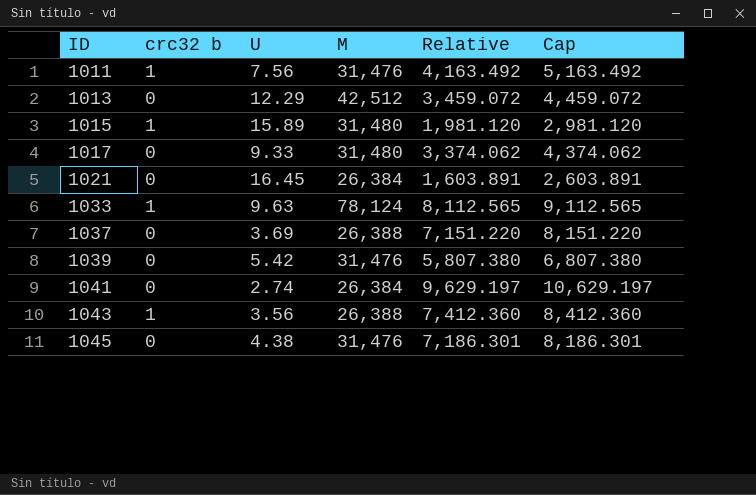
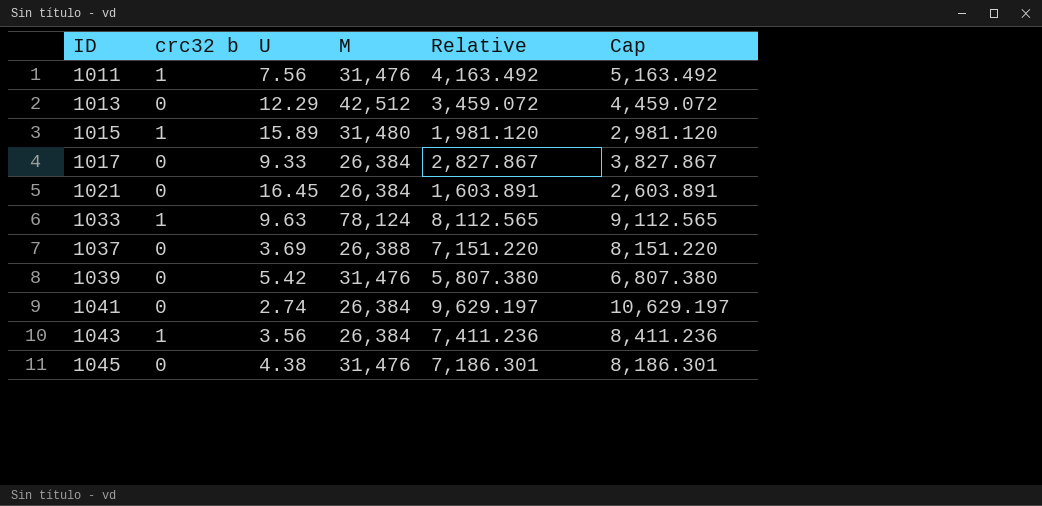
1017 | M: 31,480 -> 26,384
1017 | Relative: 3,374.062 -> 2,827.867
1017 | Cap: 4,374.062 -> 3,827.867
1043 | M: 26,388 -> 26,384
1043 | Relative: 7,412.360 -> 7,411.236
1043 | Cap: 8,412.360 -> 8,411.236

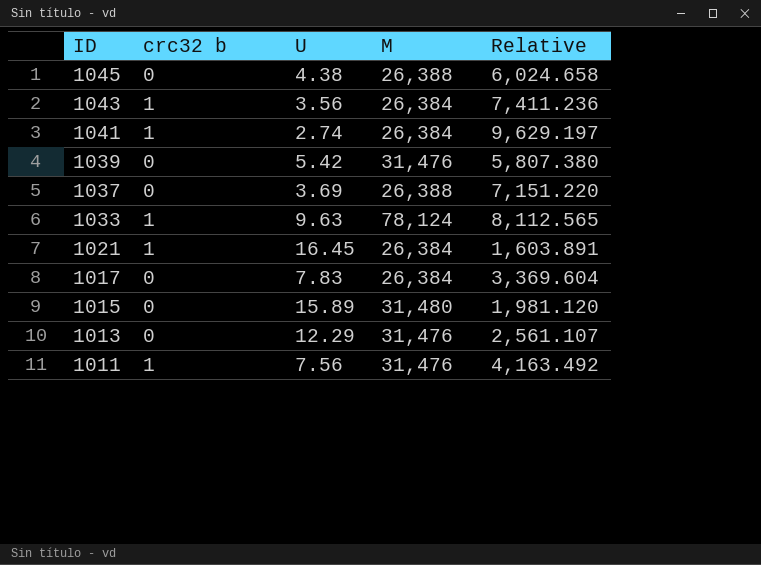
row order: ID ascending -> ID descending
column Cap | formula: [Relative] + 1000 -> none
1045 | M: 31,476 -> 26,388
1045 | Relative: 7,186.301 -> 6,024.658
1041 | crc32 b: 0 -> 1
1021 | crc32 b: 0 -> 1
1017 | U: 9.33 -> 7.83
1017 | Relative: 2,827.867 -> 3,369.604
1015 | crc32 b: 1 -> 0
1013 | M: 42,512 -> 31,476
1013 | Relative: 3,459.072 -> 2,561.107

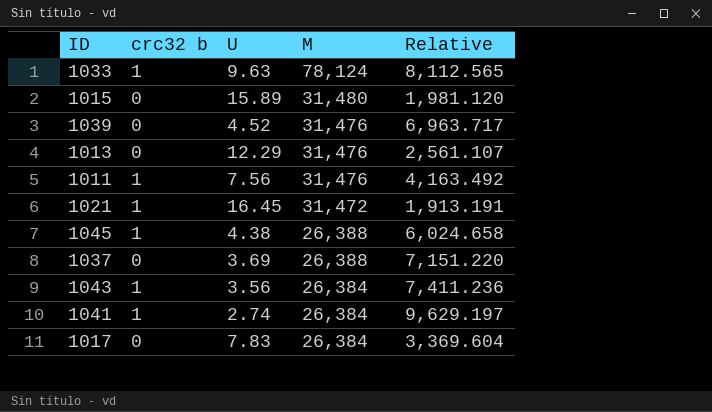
row order: ID descending -> M descending
1039 | U: 5.42 -> 4.52
1039 | Relative: 5,807.380 -> 6,963.717
1021 | M: 26,384 -> 31,472
1021 | Relative: 1,603.891 -> 1,913.191
1045 | crc32 b: 0 -> 1

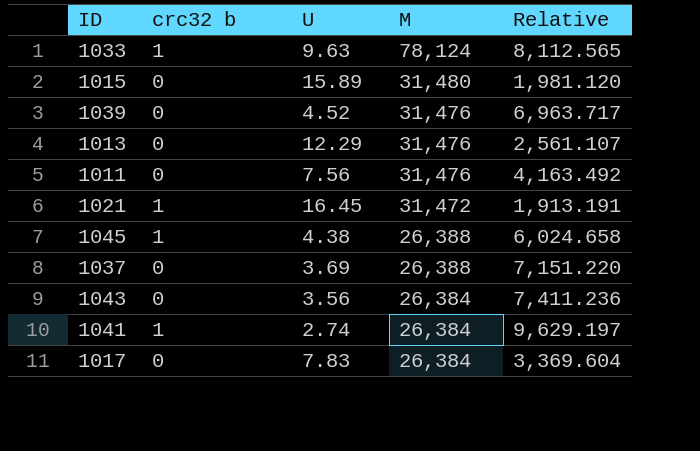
1011 | crc32 b: 1 -> 0
1043 | crc32 b: 1 -> 0

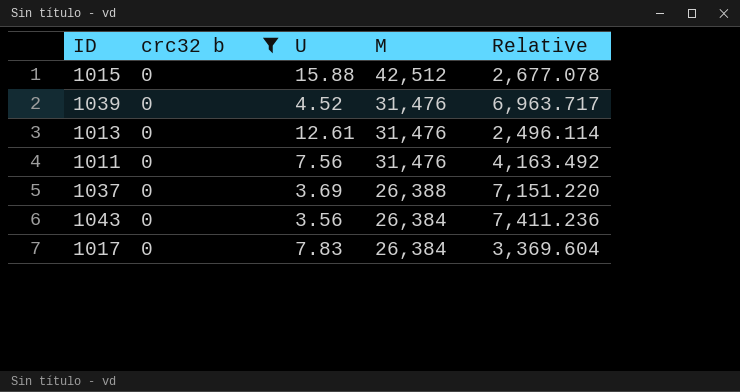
filter: none -> crc32 b = 0
1015 | U: 15.89 -> 15.88
1015 | M: 31,480 -> 42,512
1015 | Relative: 1,981.120 -> 2,677.078
1013 | U: 12.29 -> 12.61
1013 | Relative: 2,561.107 -> 2,496.114

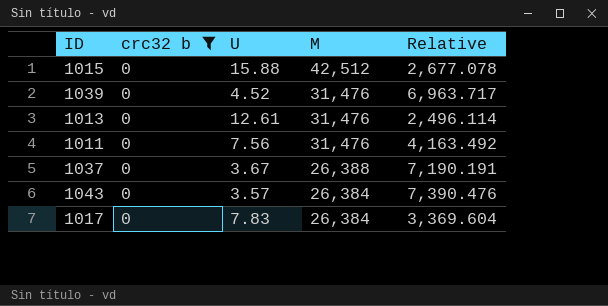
1037 | U: 3.69 -> 3.67
1037 | Relative: 7,151.220 -> 7,190.191
1043 | U: 3.56 -> 3.57
1043 | Relative: 7,411.236 -> 7,390.476

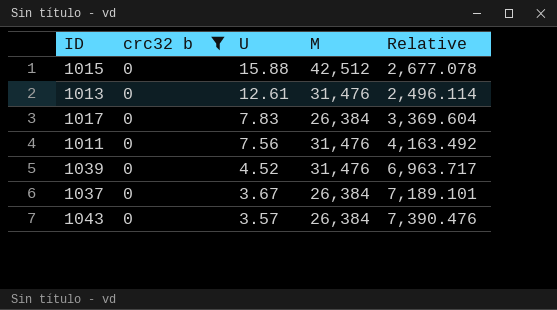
row order: M descending -> U descending
1037 | M: 26,388 -> 26,384
1037 | Relative: 7,190.191 -> 7,189.101

